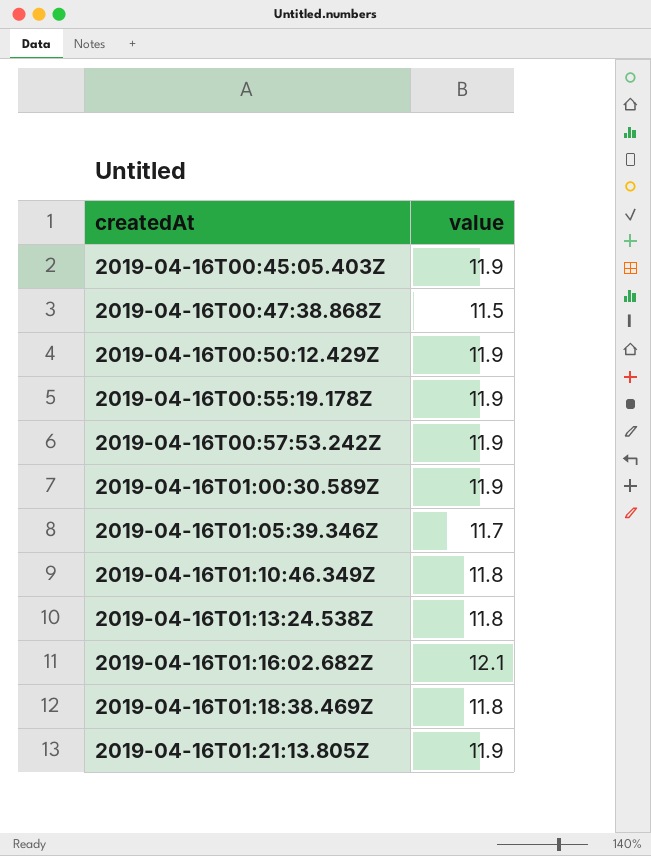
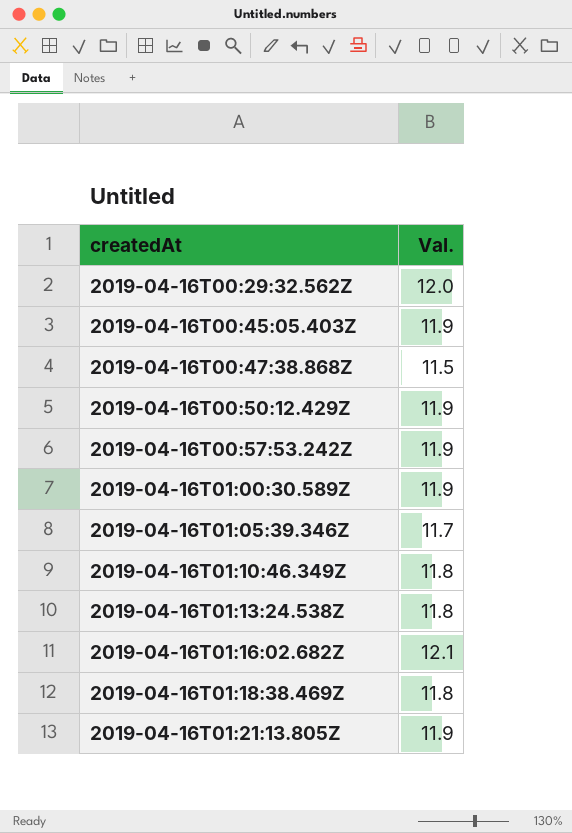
column name: value -> Val.
row 2019-04-16T00:55:19.178Z: 11.9 -> none
row 2019-04-16T00:29:32.562Z: none -> 12.0

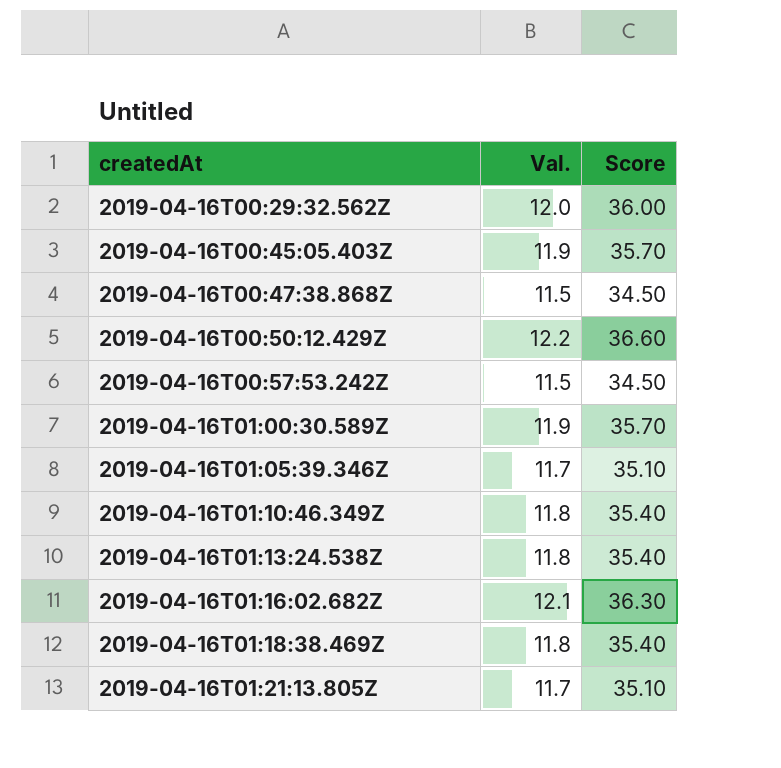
column Score | formula: none -> [Val.] * 3
2019-04-16T00:50:12.429Z | Val.: 11.9 -> 12.2
2019-04-16T00:57:53.242Z | Val.: 11.9 -> 11.5
2019-04-16T01:21:13.805Z | Val.: 11.9 -> 11.7

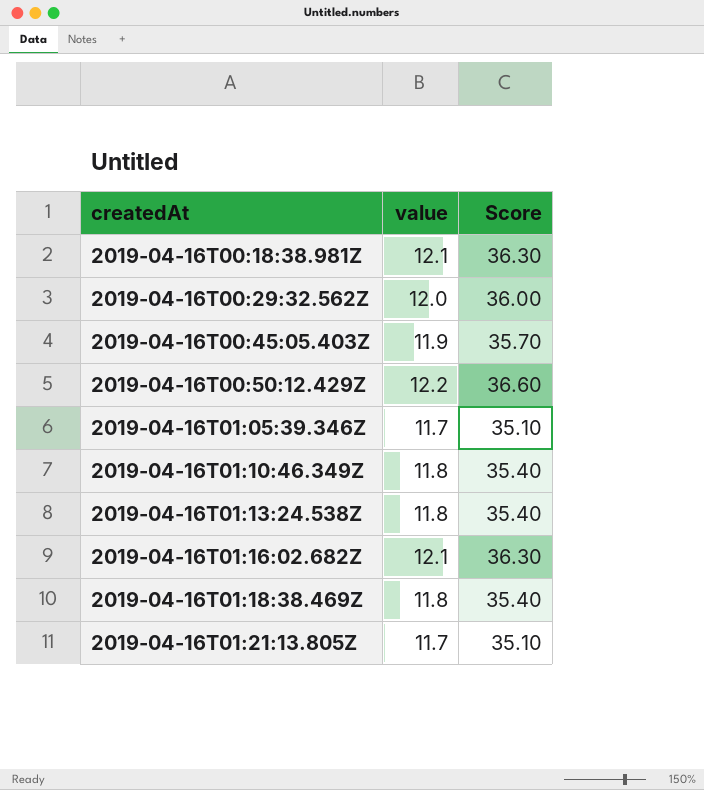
column name: Val. -> value
row 2019-04-16T00:47:38.868Z: 11.5 | 34.50 -> none
row 2019-04-16T00:57:53.242Z: 11.5 | 34.50 -> none
row 2019-04-16T01:00:30.589Z: 11.9 | 35.70 -> none
row 2019-04-16T00:18:38.981Z: none -> 12.1 | 36.30

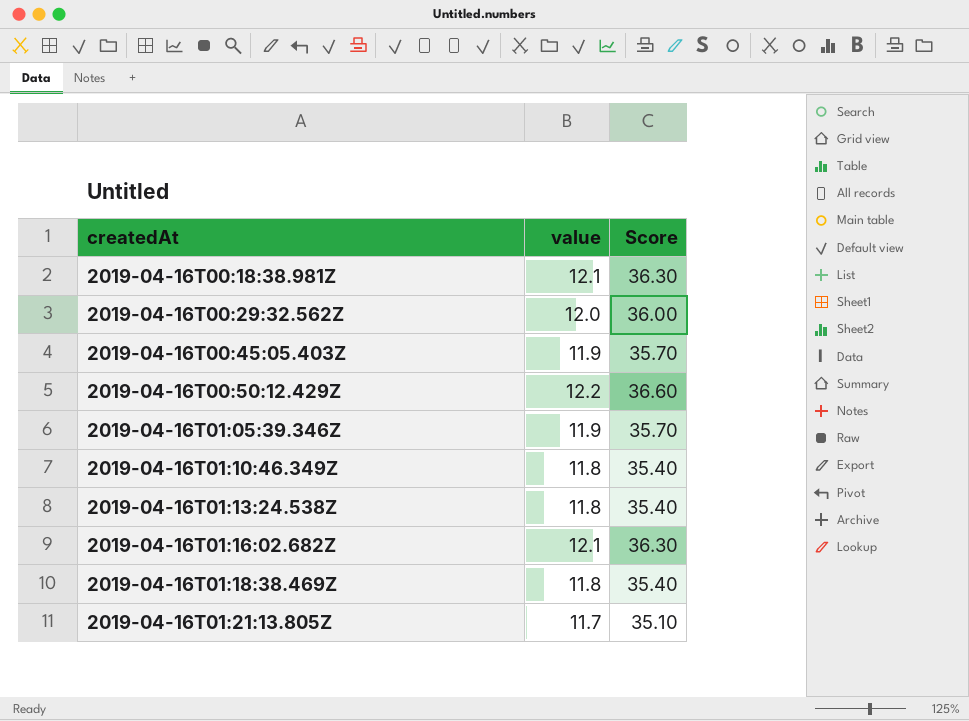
2019-04-16T01:05:39.346Z | value: 11.7 -> 11.9
2019-04-16T01:05:39.346Z | Score: 35.10 -> 35.70

